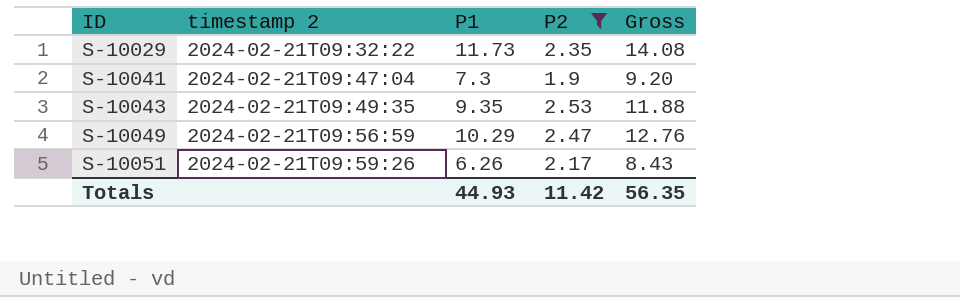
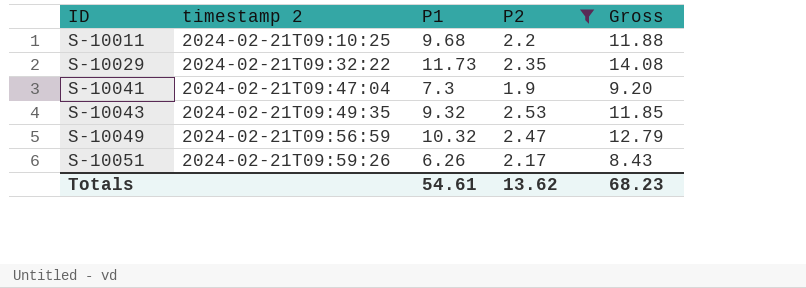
row S-10011: none -> 2024-02-21T09:10:25 | 9.68 | 2.2 | 11.88
S-10043 | P1: 9.35 -> 9.32
S-10043 | Gross: 11.88 -> 11.85
S-10049 | P1: 10.29 -> 10.32
S-10049 | Gross: 12.76 -> 12.79
Totals | P1: 44.93 -> 54.61
Totals | P2: 11.42 -> 13.62
Totals | Gross: 56.35 -> 68.23

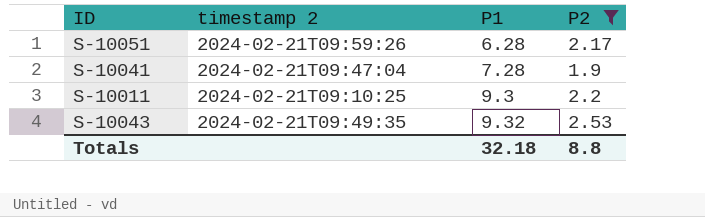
row order: ID ascending -> P1 ascending
column Gross | formula: [P1] + [P2] -> none
row S-10029: 2024-02-21T09:32:22 | 11.73 | 2.35 | 14.08 -> none
row S-10049: 2024-02-21T09:56:59 | 10.32 | 2.47 | 12.79 -> none
S-10051 | P1: 6.26 -> 6.28
S-10041 | P1: 7.3 -> 7.28
S-10011 | P1: 9.68 -> 9.3
Totals | P1: 54.61 -> 32.18
Totals | P2: 13.62 -> 8.8

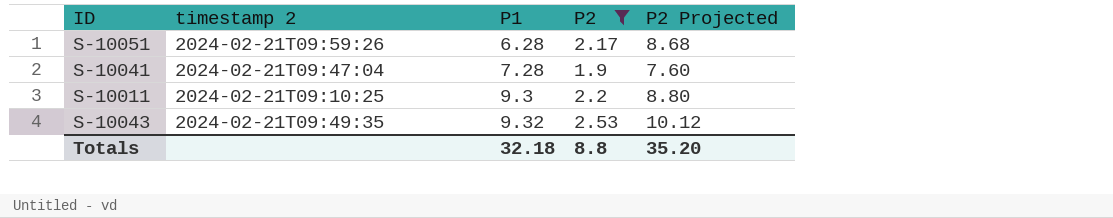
column P2 Projected | formula: none -> [P2] * 4

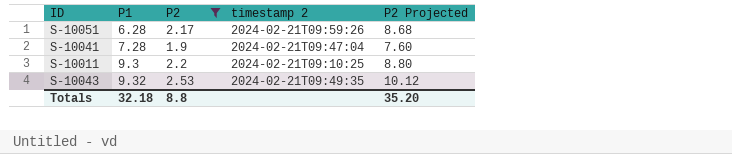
column timestamp 2 | position: 2 -> 4

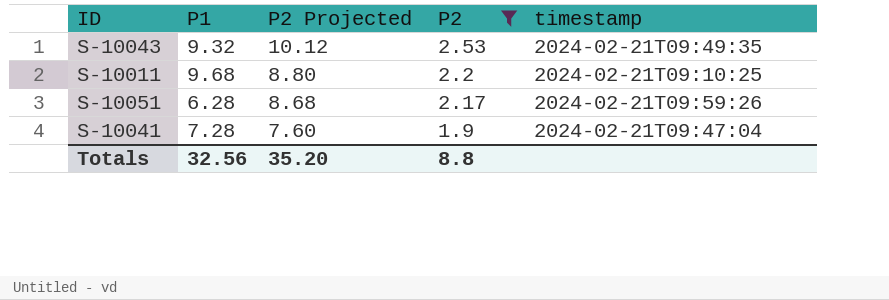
row order: P1 ascending -> P2 Projected descending
column P2 Projected | position: 5 -> 3
column name: timestamp 2 -> timestamp
S-10011 | P1: 9.3 -> 9.68
Totals | P1: 32.18 -> 32.56

